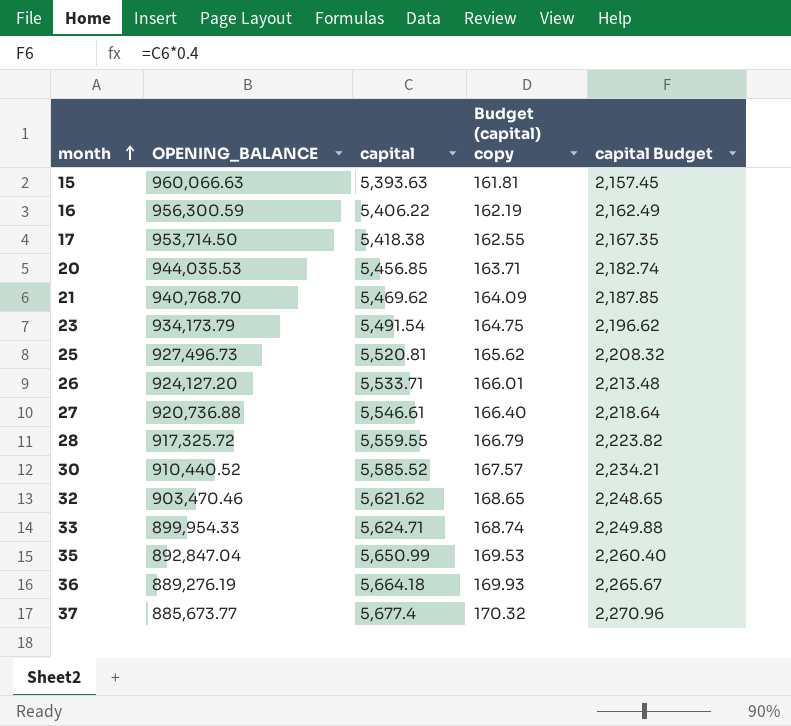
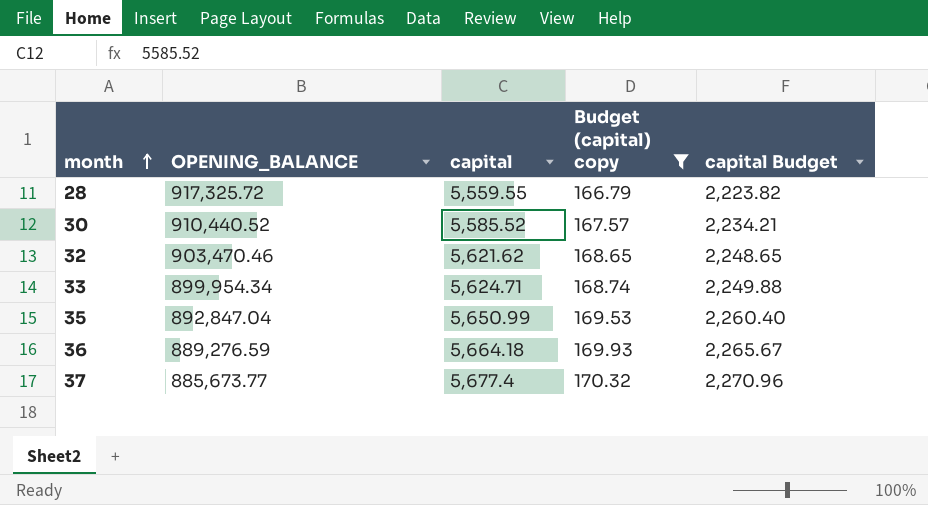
filter: none -> Budget (capital) copy >= 166.79
33 | OPENING_BALANCE: 899,954.33 -> 899,954.34
36 | OPENING_BALANCE: 889,276.19 -> 889,276.59

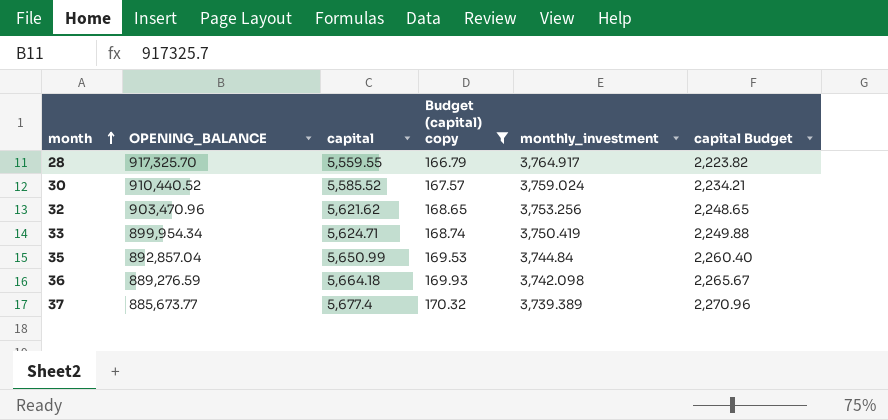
column monthly_investment | position: none -> 5
28 | OPENING_BALANCE: 917,325.72 -> 917,325.70
32 | OPENING_BALANCE: 903,470.46 -> 903,470.96
35 | OPENING_BALANCE: 892,847.04 -> 892,857.04

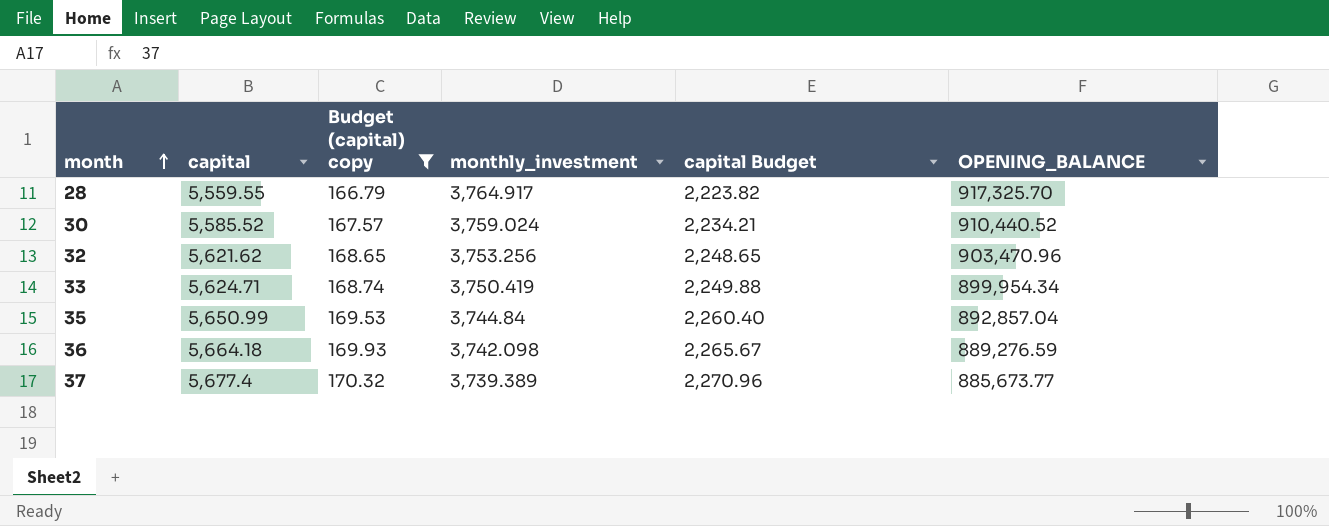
column OPENING_BALANCE | position: 2 -> 6

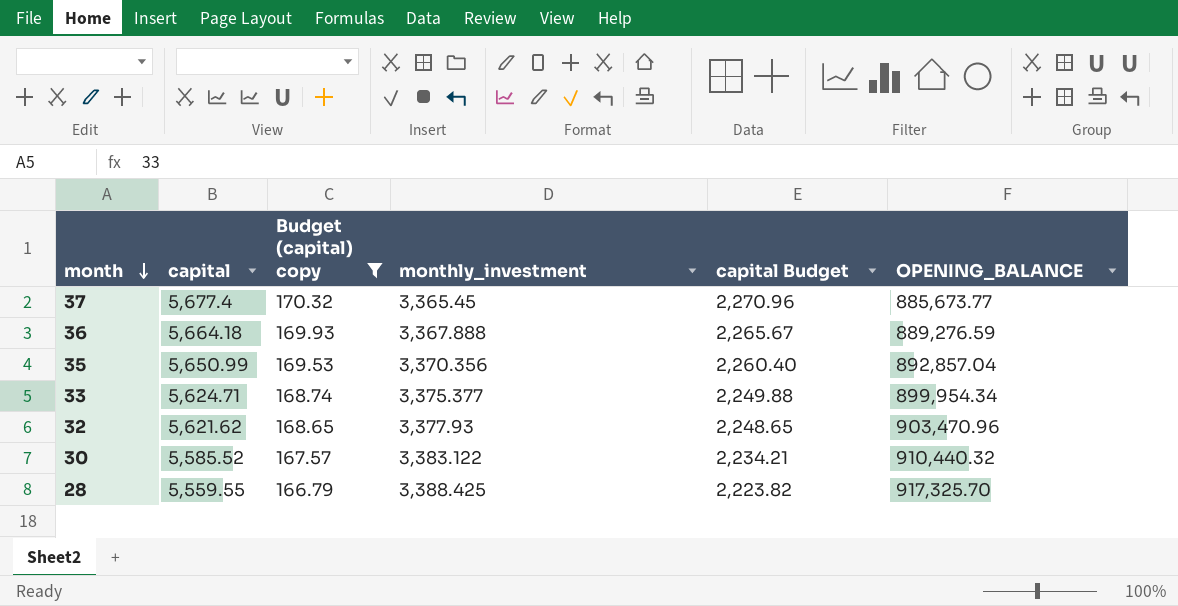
row order: month ascending -> month descending
37 | monthly_investment: 3,739.389 -> 3,365.45
36 | monthly_investment: 3,742.098 -> 3,367.888
35 | monthly_investment: 3,744.84 -> 3,370.356
33 | monthly_investment: 3,750.419 -> 3,375.377
32 | monthly_investment: 3,753.256 -> 3,377.93
30 | monthly_investment: 3,759.024 -> 3,383.122
30 | OPENING_BALANCE: 910,440.52 -> 910,440.32
28 | monthly_investment: 3,764.917 -> 3,388.425

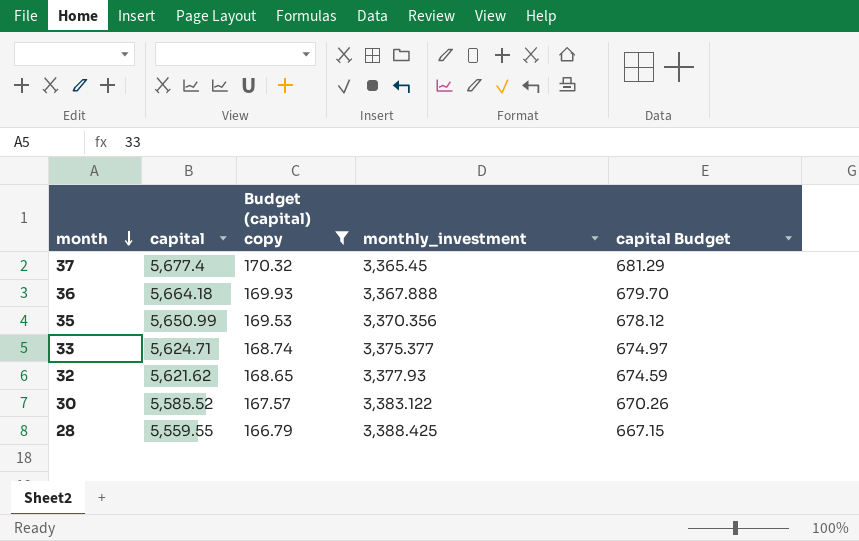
column OPENING_BALANCE | position: 6 -> none
column capital Budget | formula: [capital] * 0.4 -> [capital] * 0.12

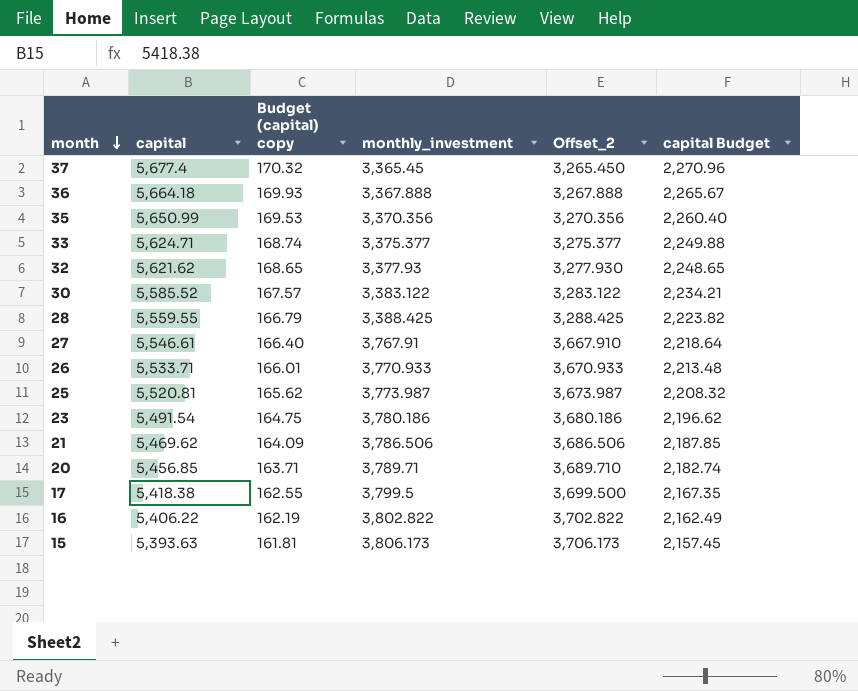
filter: Budget (capital) copy >= 166.79 -> none
column Offset_2 | formula: none -> [monthly_investment] - 100
column capital Budget | formula: [capital] * 0.12 -> [capital] * 0.4

